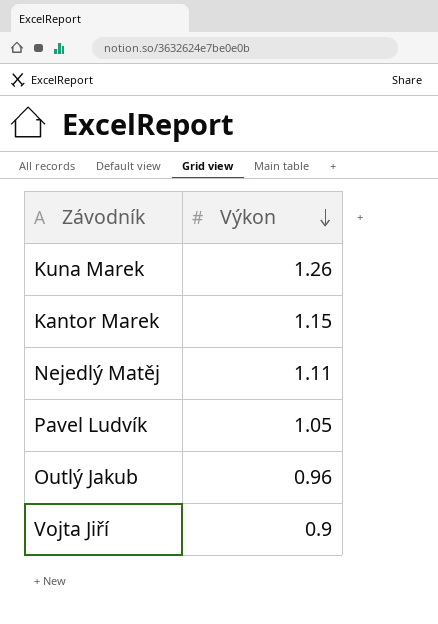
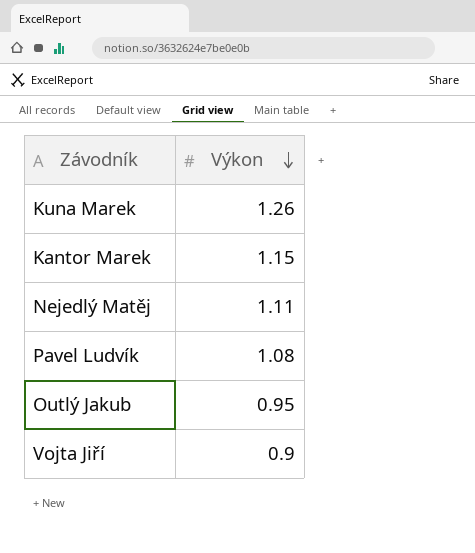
Pavel Ludvík | Výkon: 1.05 -> 1.08
Outlý Jakub | Výkon: 0.96 -> 0.95

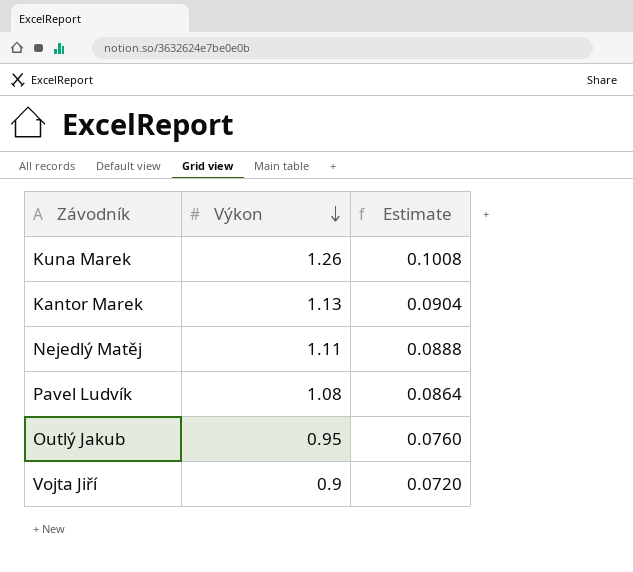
column Estimate | formula: none -> [Výkon] * 0.08
Kantor Marek | Výkon: 1.15 -> 1.13

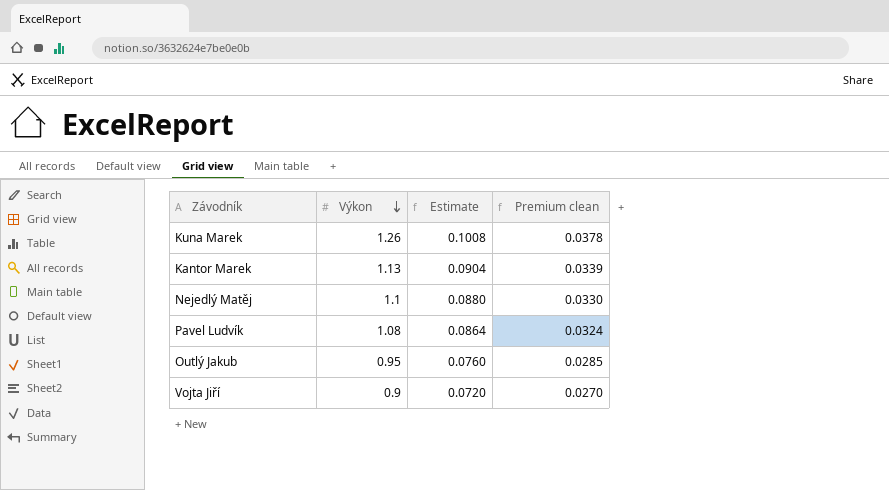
column Premium clean | formula: none -> [Výkon] * 0.03
Nejedlý Matěj | Výkon: 1.11 -> 1.1
Nejedlý Matěj | Estimate: 0.0888 -> 0.0880

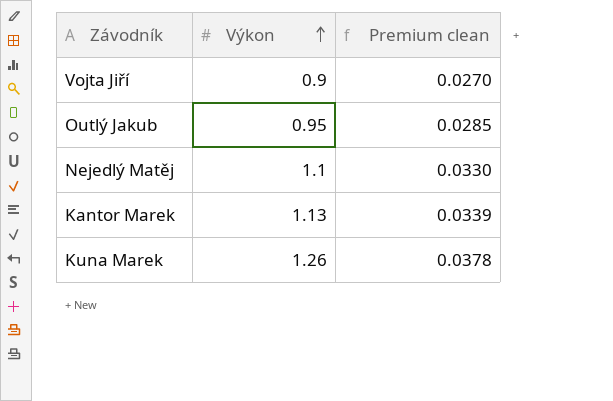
row order: Výkon descending -> Výkon ascending
column Estimate | formula: [Výkon] * 0.08 -> none
row Pavel Ludvík: 1.08 | 0.0864 | 0.0324 -> none

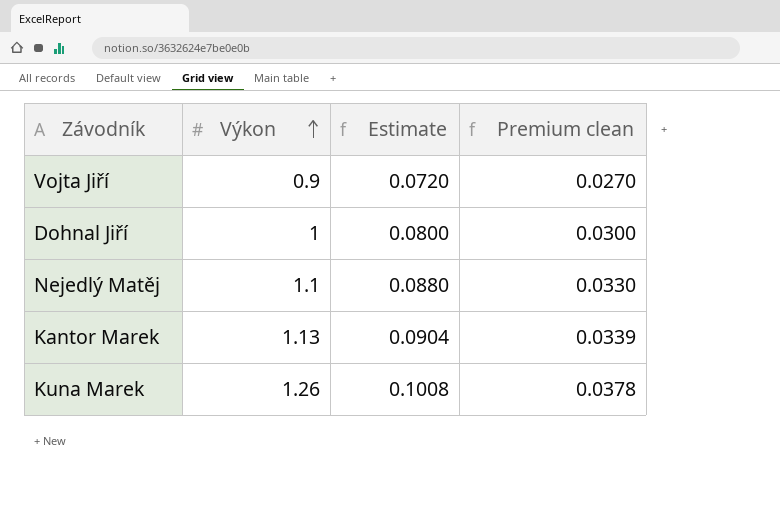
column Estimate | formula: none -> [Výkon] * 0.08
row Outlý Jakub: 0.95 | 0.0285 -> none
row Dohnal Jiří: none -> 1 | 0.0800 | 0.0300

